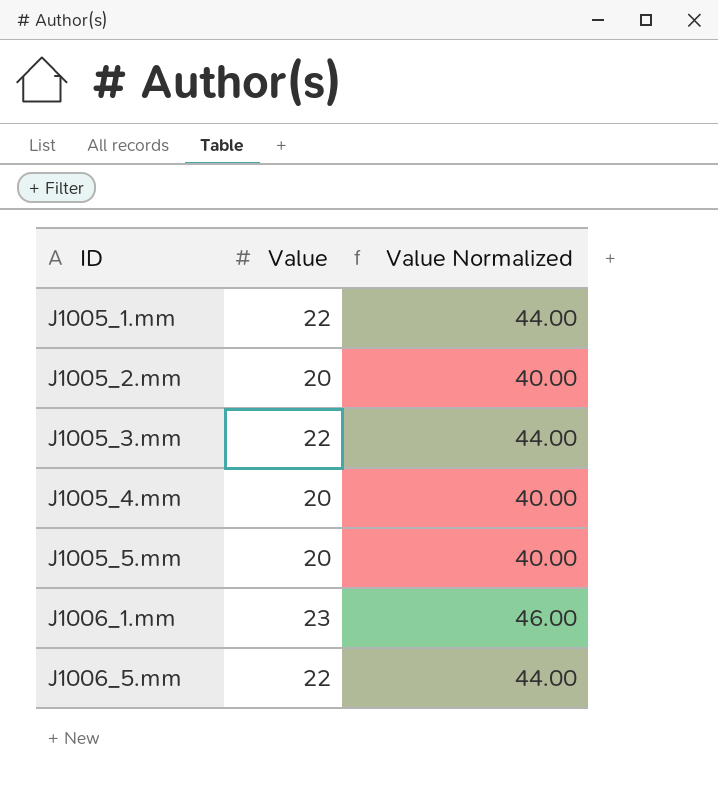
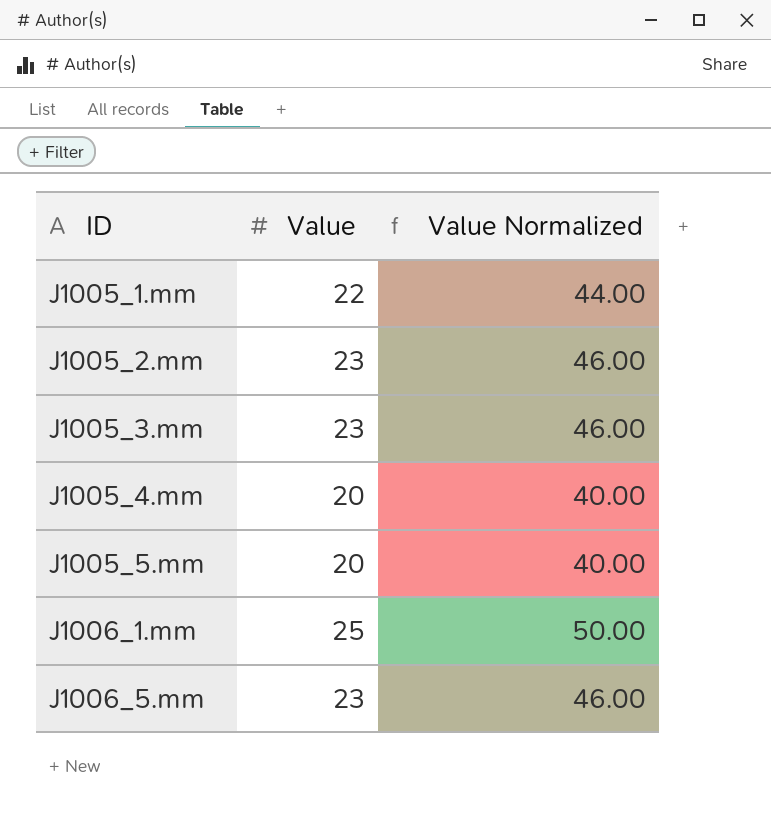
J1005_2.mm | Value: 20 -> 23
J1005_2.mm | Value Normalized: 40.00 -> 46.00
J1005_3.mm | Value: 22 -> 23
J1005_3.mm | Value Normalized: 44.00 -> 46.00
J1006_1.mm | Value: 23 -> 25
J1006_1.mm | Value Normalized: 46.00 -> 50.00
J1006_5.mm | Value: 22 -> 23
J1006_5.mm | Value Normalized: 44.00 -> 46.00

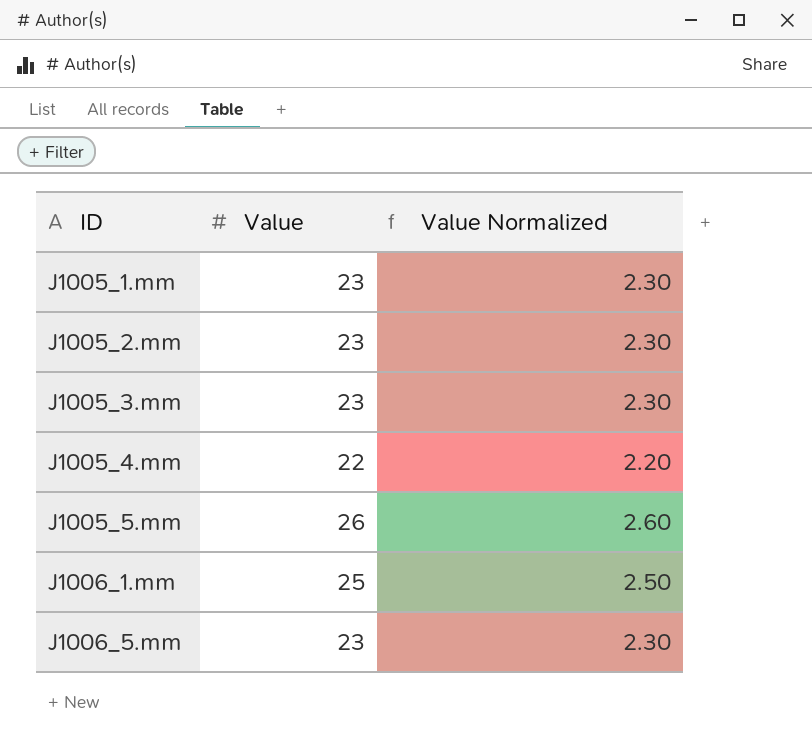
column Value Normalized | formula: [Value] * 2 -> [Value] * 0.1
J1005_1.mm | Value: 22 -> 23
J1005_4.mm | Value: 20 -> 22
J1005_5.mm | Value: 20 -> 26

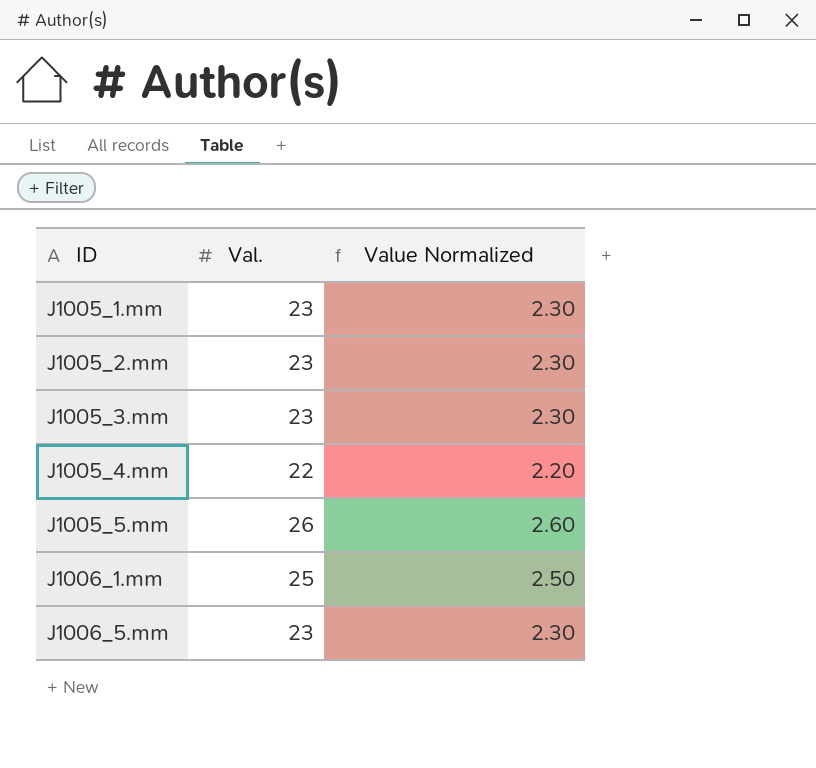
column name: Value -> Val.

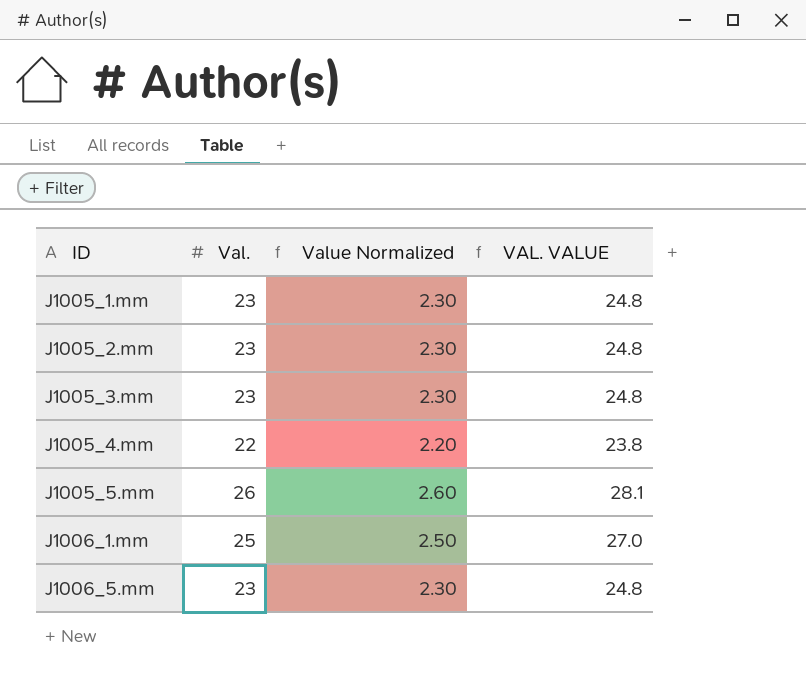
column VAL. VALUE | formula: none -> [Val.] * 1.08

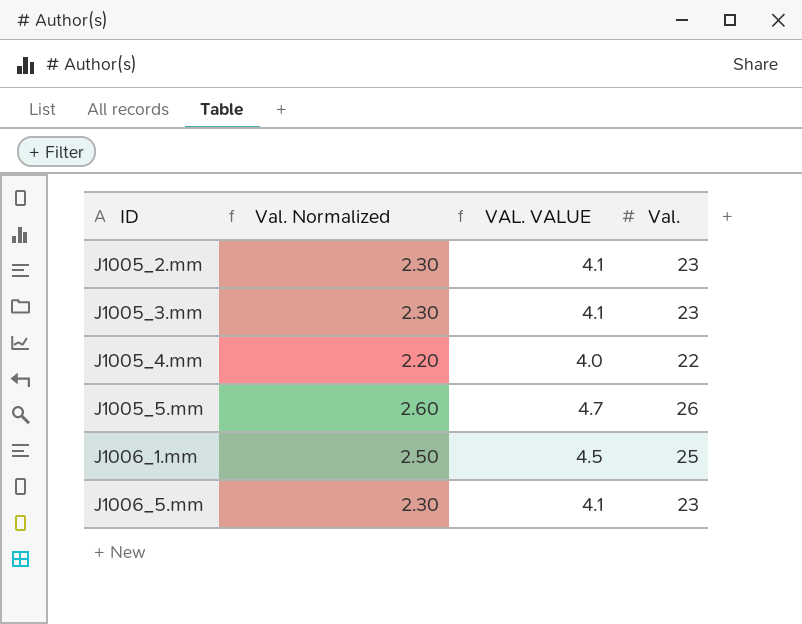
column name: Value Normalized -> Val. Normalized
column VAL. VALUE | formula: [Val.] * 1.08 -> [Val.] * 0.18
column Val. | position: 2 -> 4
row J1005_1.mm: 23 | 2.30 | 24.8 -> none

